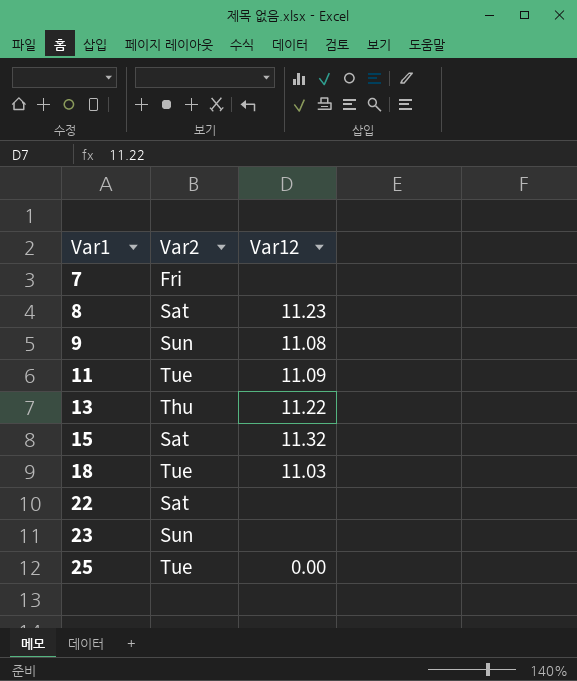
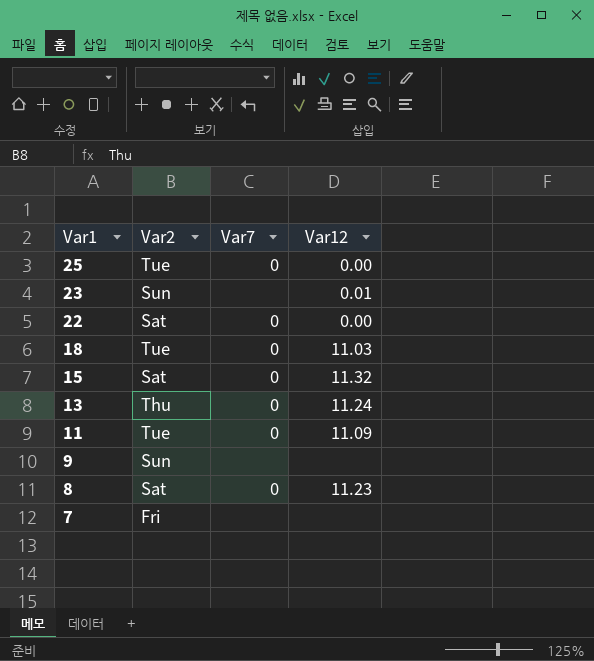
row order: Var1 ascending -> Var1 descending
column Var7 | position: none -> 3
23 | Var12: none -> 0.01
22 | Var12: none -> 0.00
13 | Var12: 11.22 -> 11.24
9 | Var12: 11.08 -> none

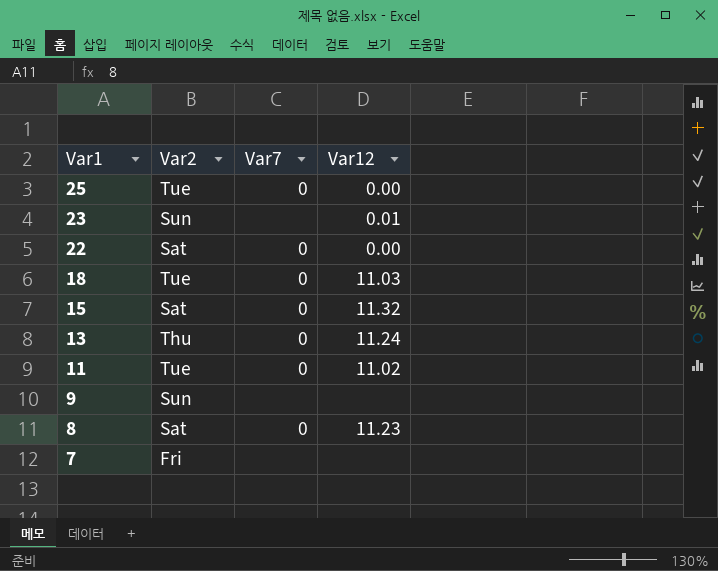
11 | Var12: 11.09 -> 11.02

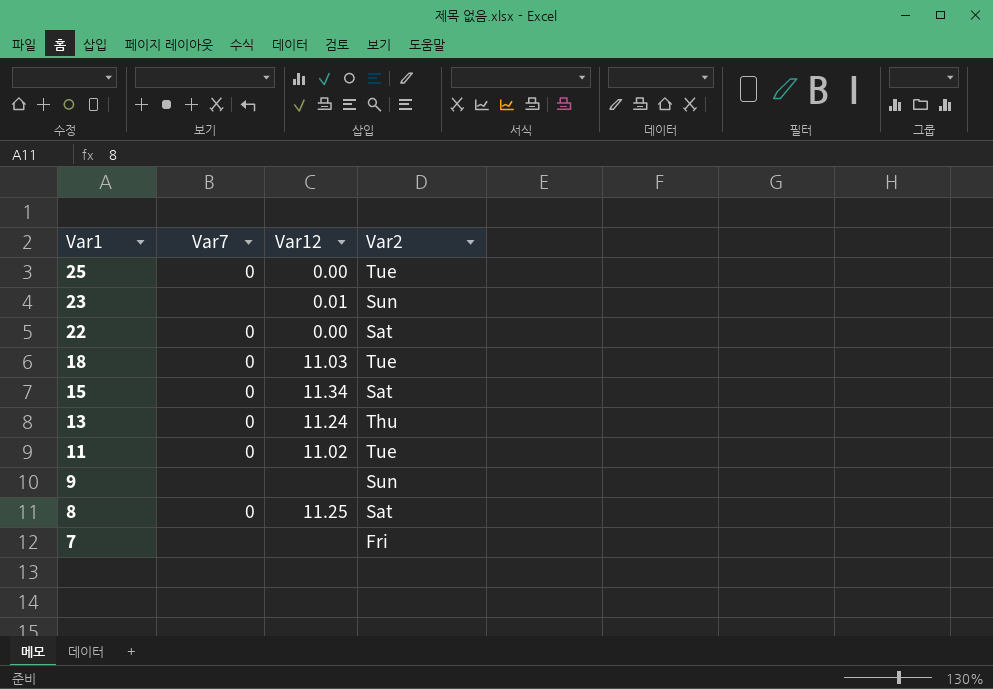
column Var2 | position: 2 -> 4
15 | Var12: 11.32 -> 11.34
8 | Var12: 11.23 -> 11.25

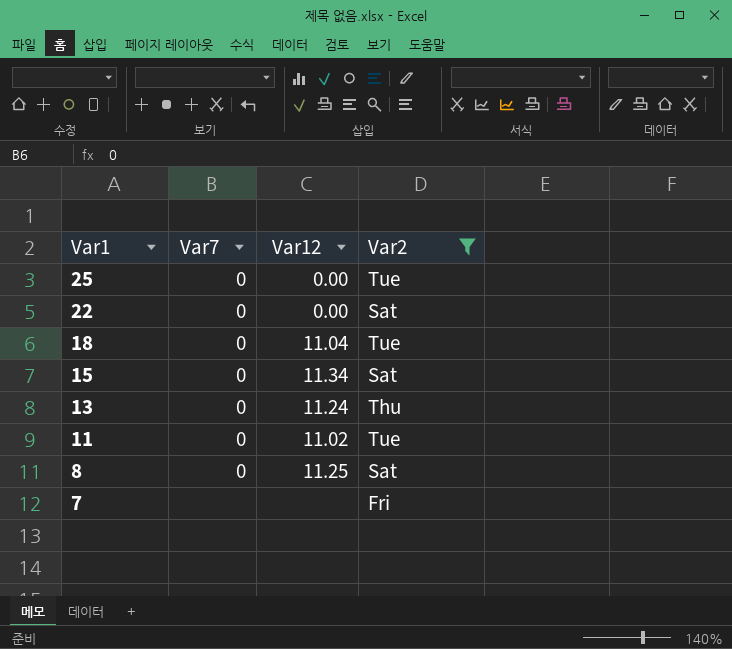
filter: none -> Var2 != Sun
18 | Var12: 11.03 -> 11.04

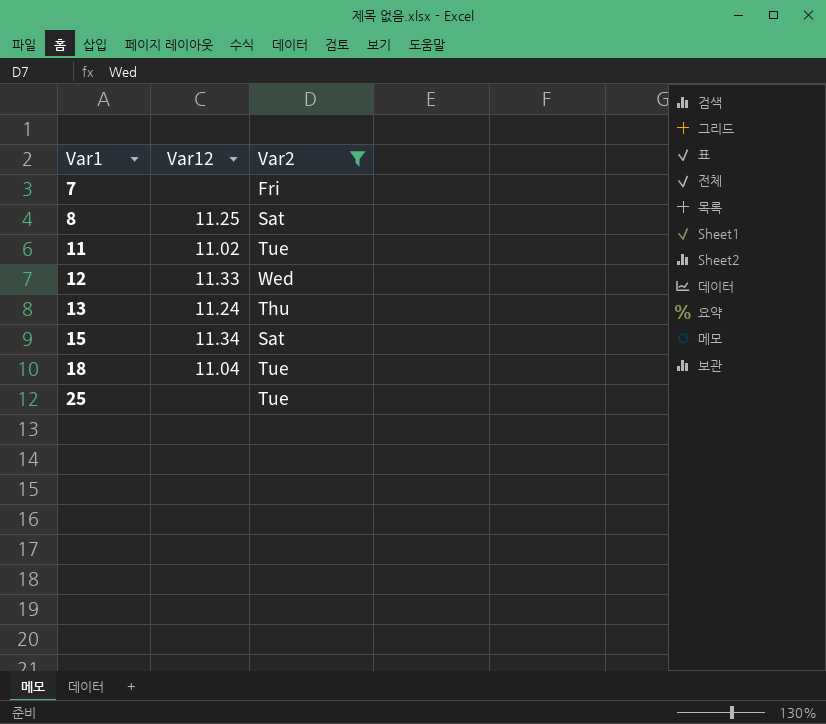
row order: Var1 descending -> Var1 ascending
column Var7 | position: 2 -> none
row 22: 0 | 0.00 | Sat -> none
row 12: none -> 11.33 | Wed
25 | Var12: 0.00 -> none

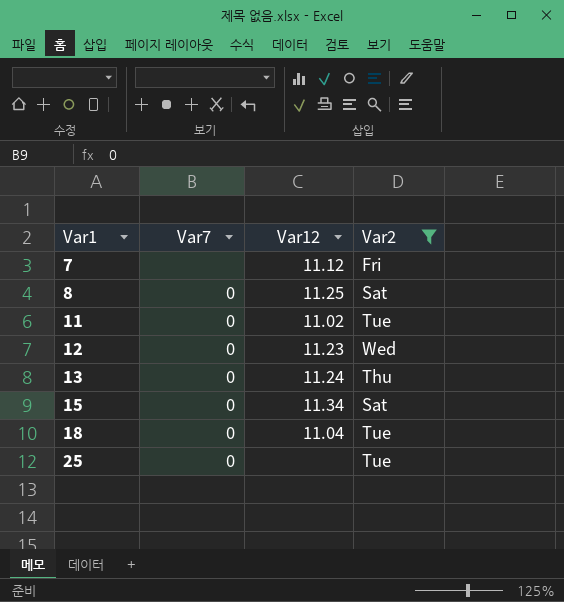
column Var7 | position: none -> 2
7 | Var12: none -> 11.12
12 | Var12: 11.33 -> 11.23

